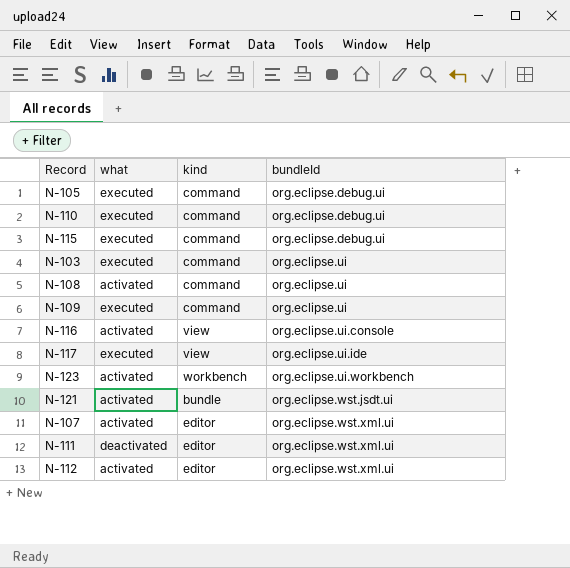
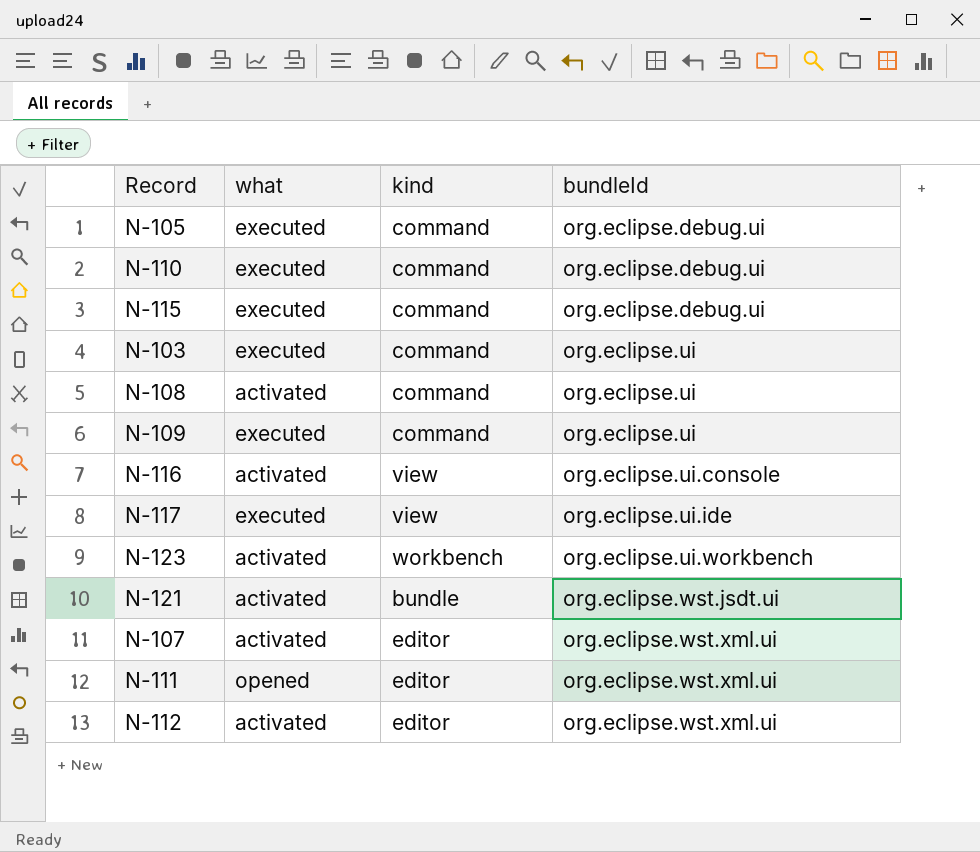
N-111 | what: deactivated -> opened

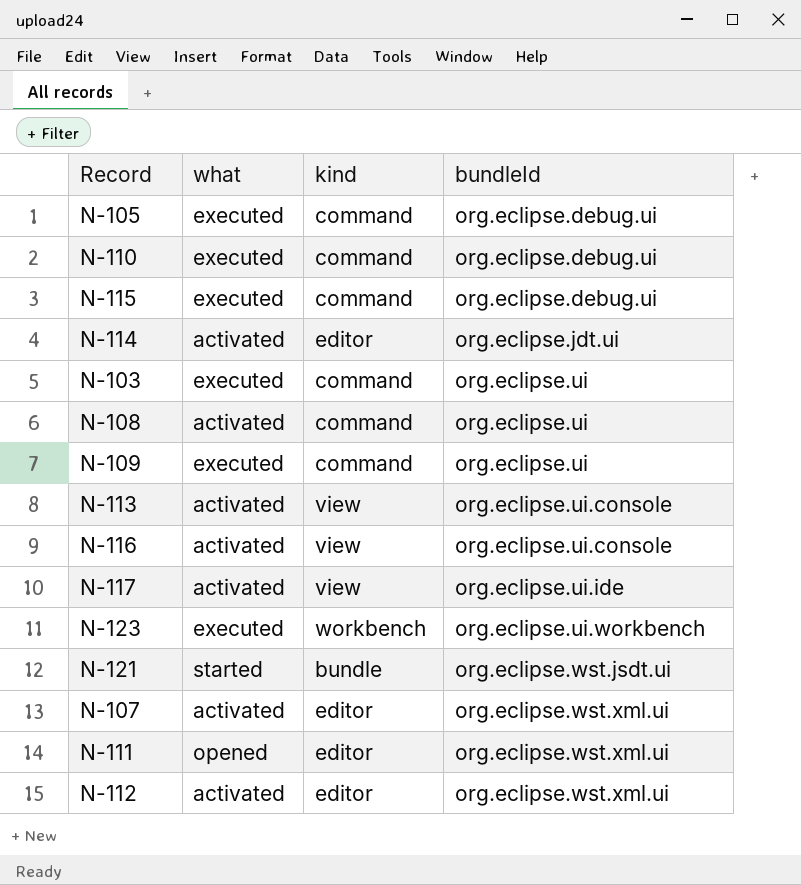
row N-114: none -> activated | editor | org.eclipse.jdt.ui
row N-113: none -> activated | view | org.eclipse.ui.console
N-117 | what: executed -> activated
N-123 | what: activated -> executed
N-121 | what: activated -> started

